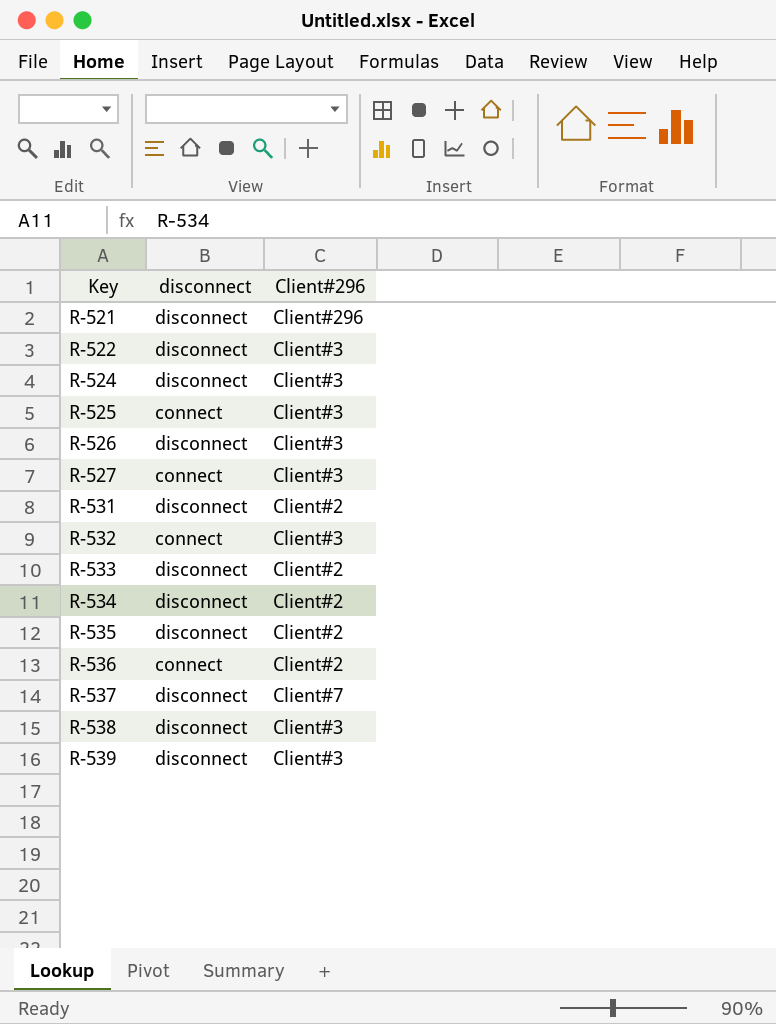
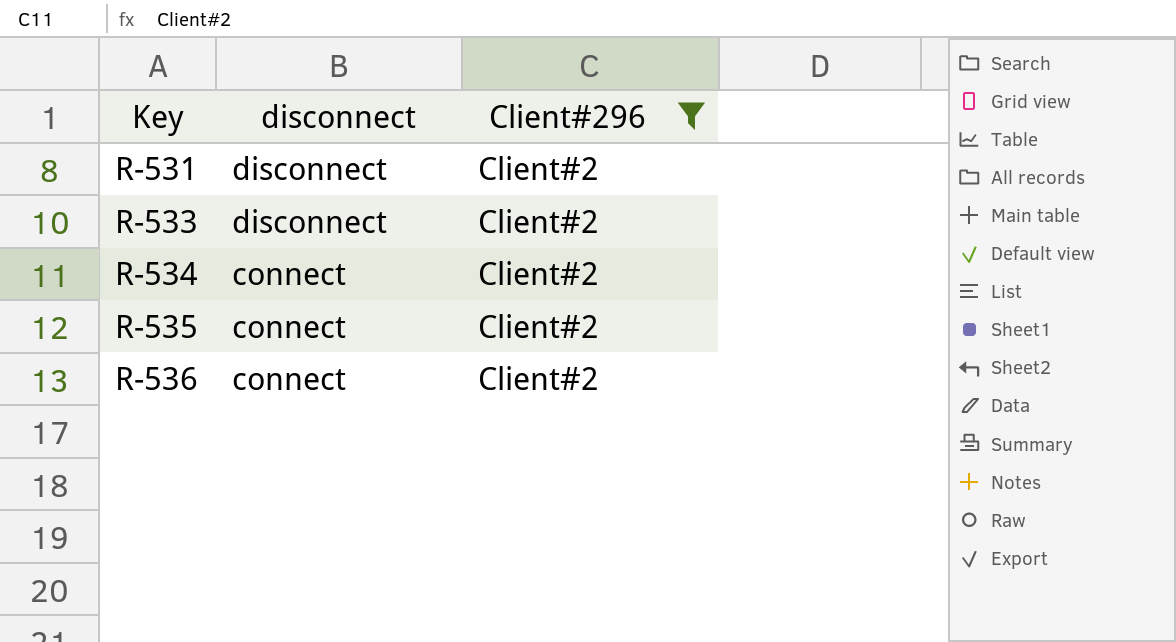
filter: none -> Client#296 = Client#2
R-534 | disconnect: disconnect -> connect
R-535 | disconnect: disconnect -> connect

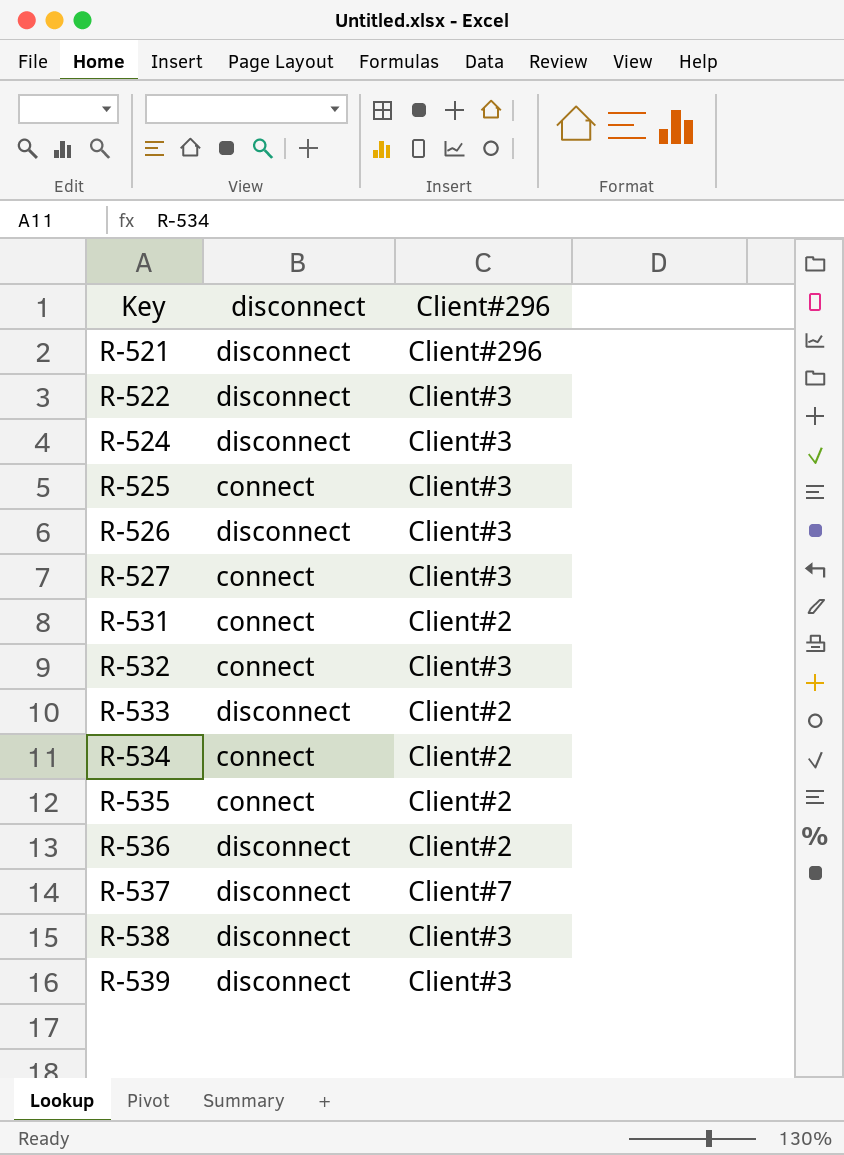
filter: Client#296 = Client#2 -> none
R-531 | disconnect: disconnect -> connect
R-536 | disconnect: connect -> disconnect

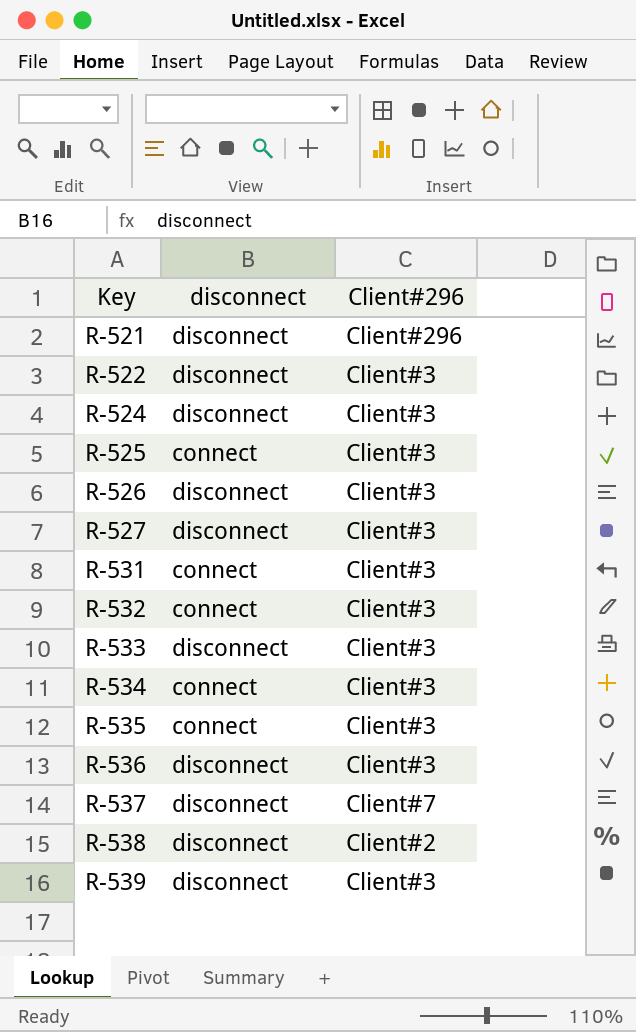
R-527 | disconnect: connect -> disconnect
R-531 | Client#296: Client#2 -> Client#3
R-533 | Client#296: Client#2 -> Client#3
R-534 | Client#296: Client#2 -> Client#3
R-535 | Client#296: Client#2 -> Client#3
R-536 | Client#296: Client#2 -> Client#3
R-538 | Client#296: Client#3 -> Client#2

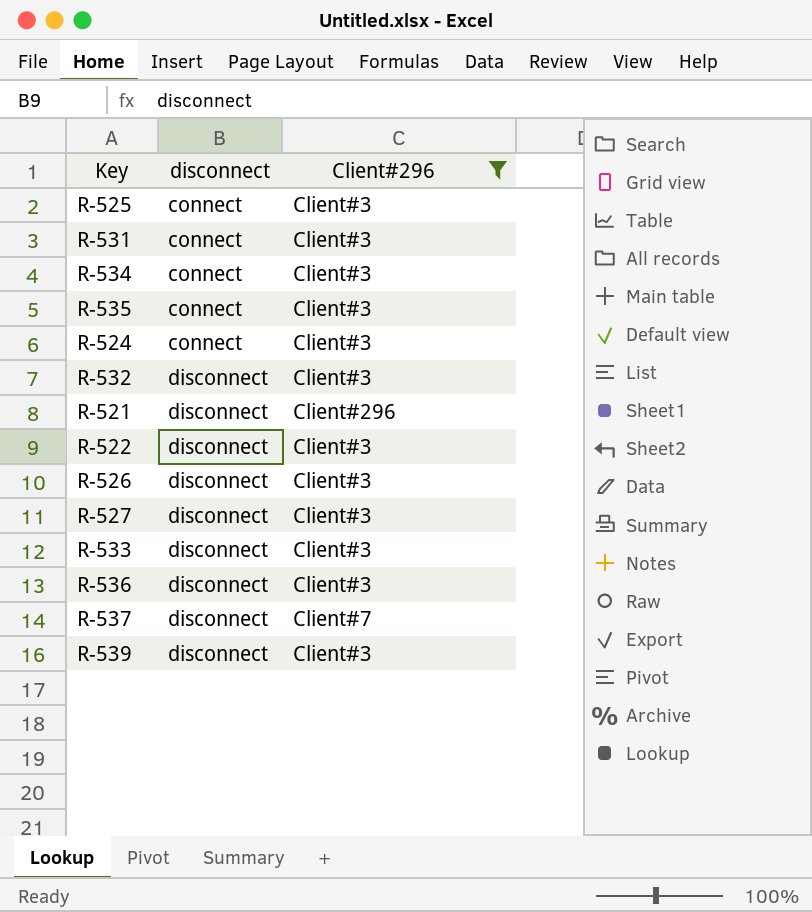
filter: none -> Client#296 != Client#2
row order: Key ascending -> disconnect ascending
R-524 | disconnect: disconnect -> connect
R-532 | disconnect: connect -> disconnect

